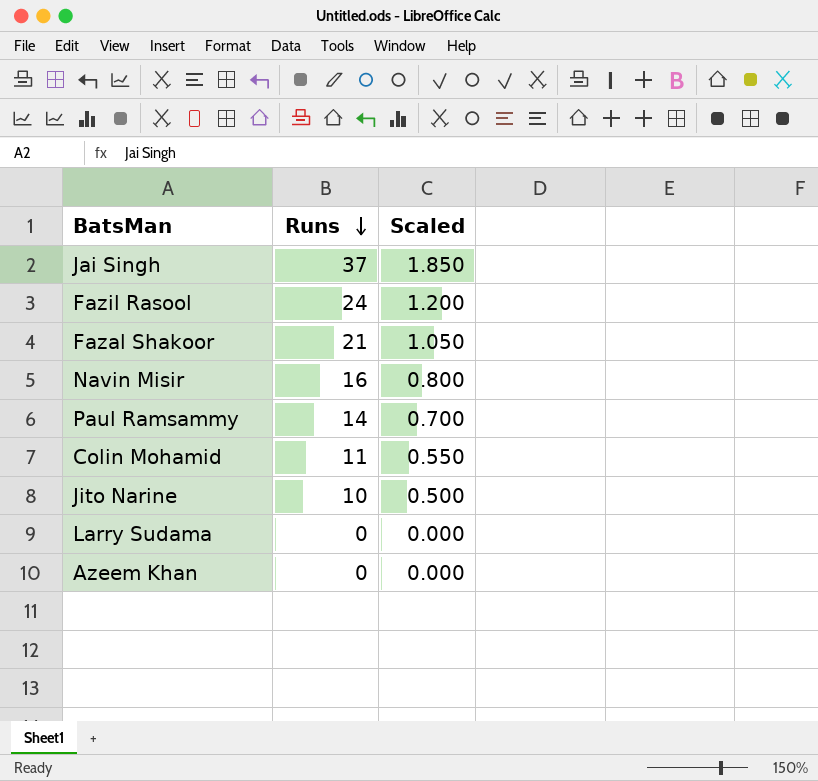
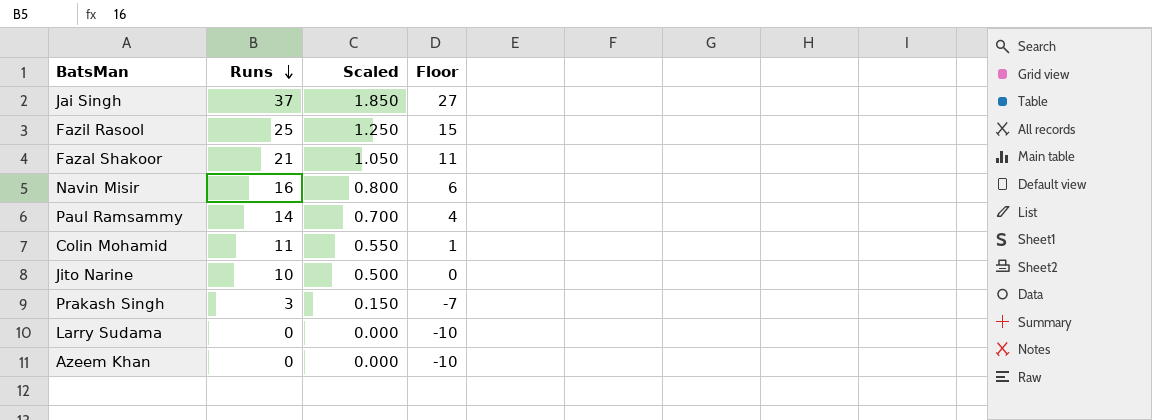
column Floor | formula: none -> [Runs] - 10
Fazil Rasool | Runs: 24 -> 25
Fazil Rasool | Scaled: 1.200 -> 1.250
row Prakash Singh: none -> 3 | 0.150 | -7

